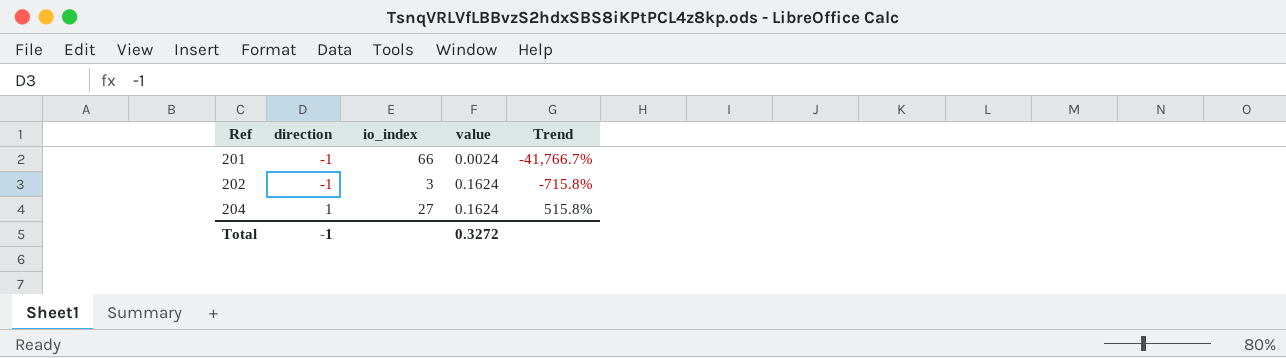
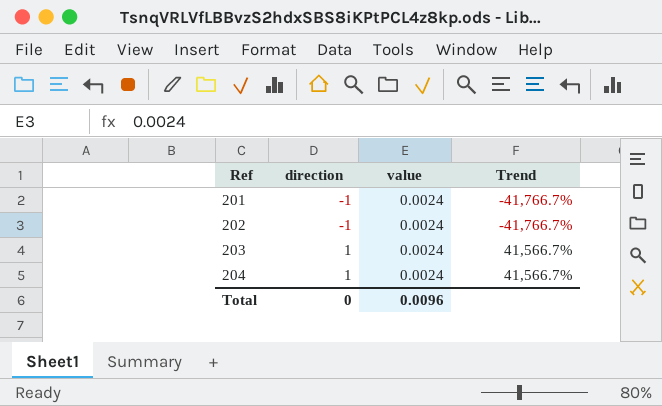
column io_index | position: 3 -> none
202 | value: 0.1624 -> 0.0024
202 | Trend: -715.8% -> -41,766.7%
row 203: none -> 1 | 0.0024 | 41,566.7%
204 | value: 0.1624 -> 0.0024
204 | Trend: 515.8% -> 41,566.7%
Total | direction: -1 -> 0
Total | value: 0.3272 -> 0.0096

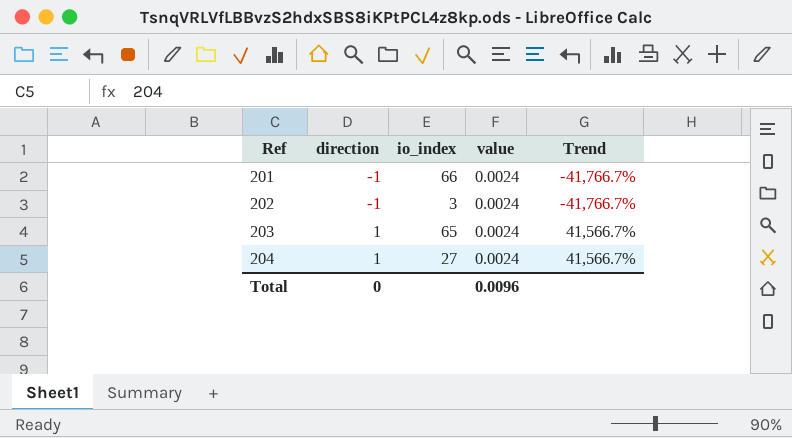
column io_index | position: none -> 3

